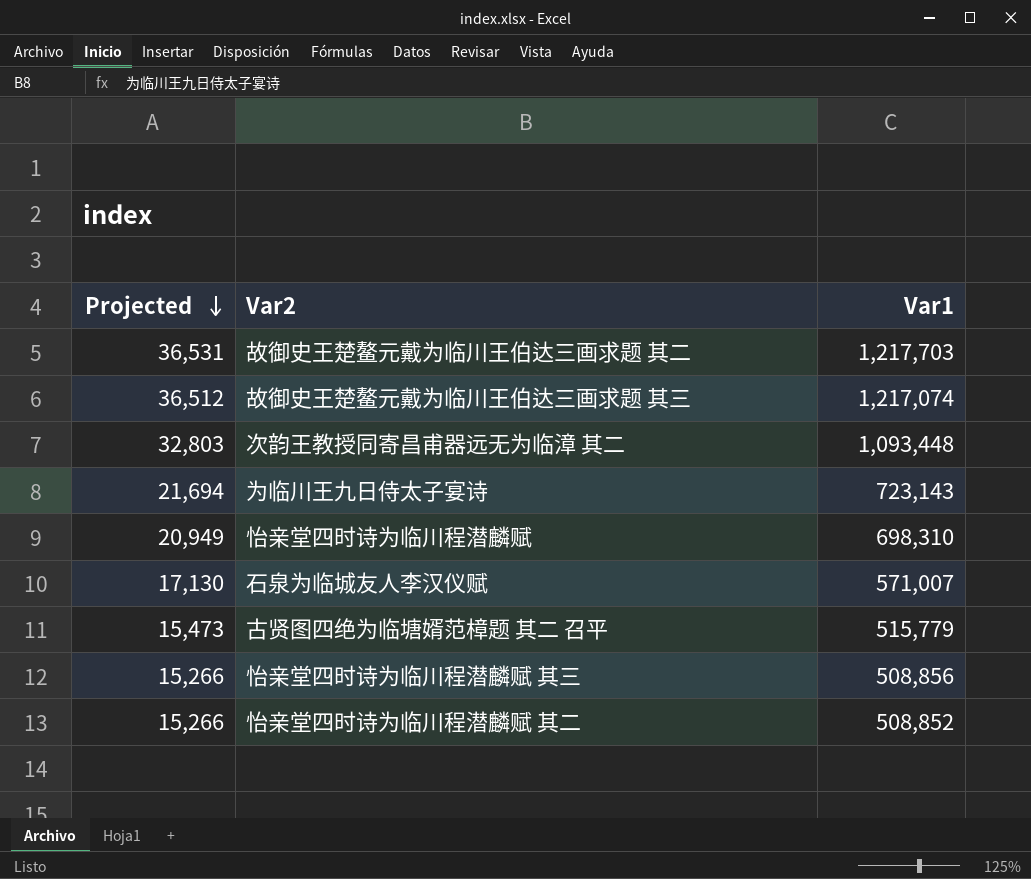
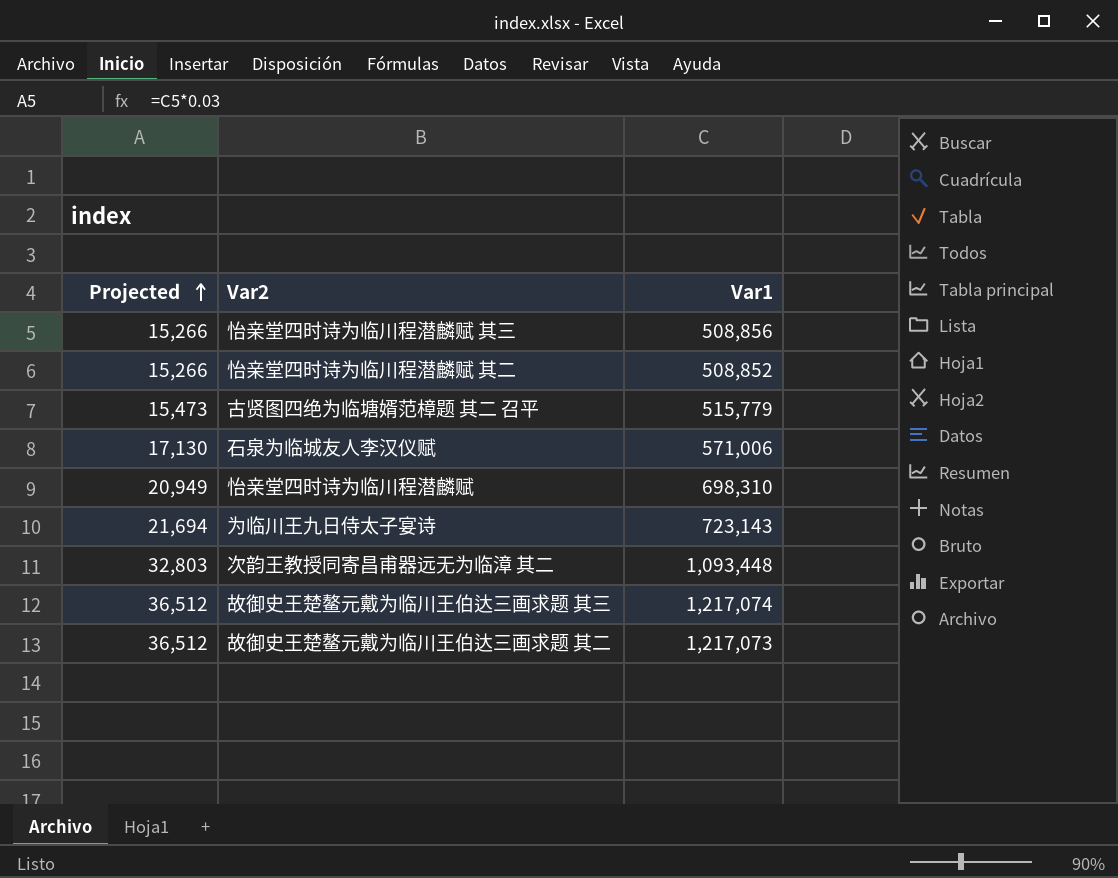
row order: Projected descending -> Projected ascending
石泉为临城友人李汉仪赋 | Var1: 571,007 -> 571,006
故御史王楚鳌元戴为临川王伯达三画求题 其二 | Projected: 36,531 -> 36,512
故御史王楚鳌元戴为临川王伯达三画求题 其二 | Var1: 1,217,703 -> 1,217,073

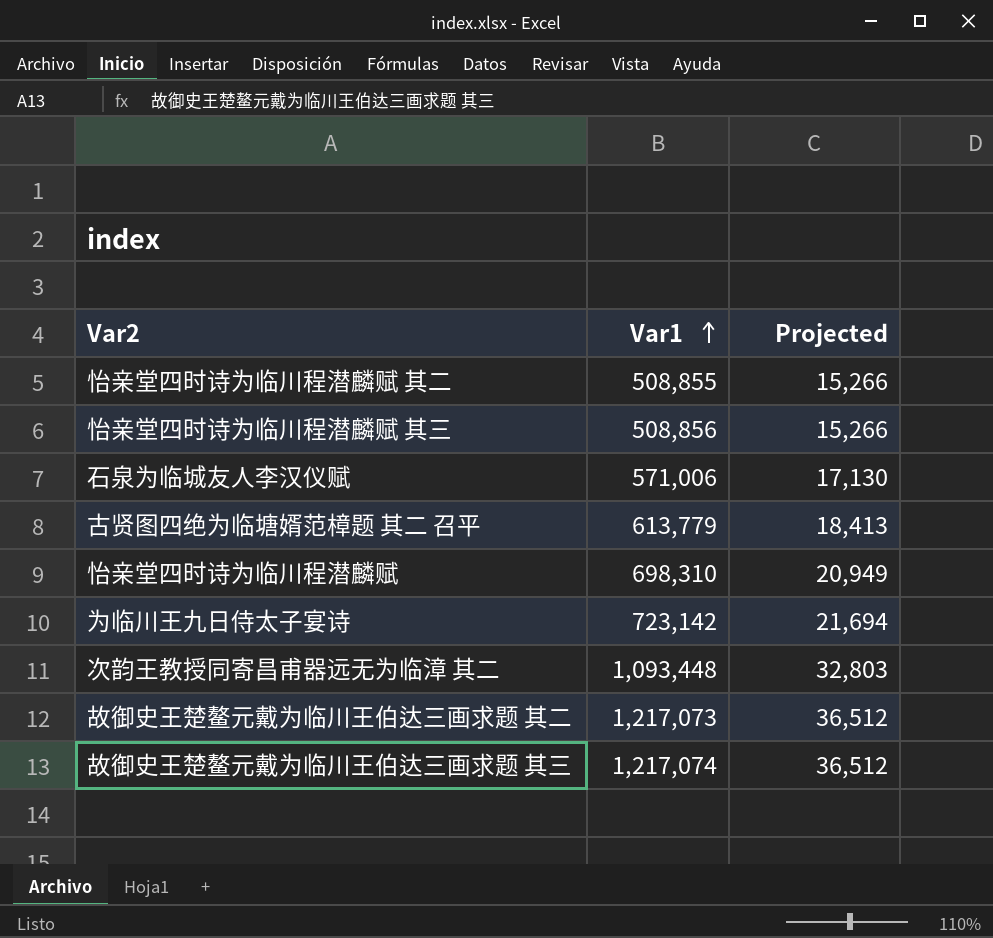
row order: Projected ascending -> Var1 ascending
column Projected | position: 1 -> 3
怡亲堂四时诗为临川程潜麟赋 其二 | Var1: 508,852 -> 508,855
古贤图四绝为临塘婿范樟题 其二 召平 | Var1: 515,779 -> 613,779
古贤图四绝为临塘婿范樟题 其二 召平 | Projected: 15,473 -> 18,413
为临川王九日侍太子宴诗 | Var1: 723,143 -> 723,142

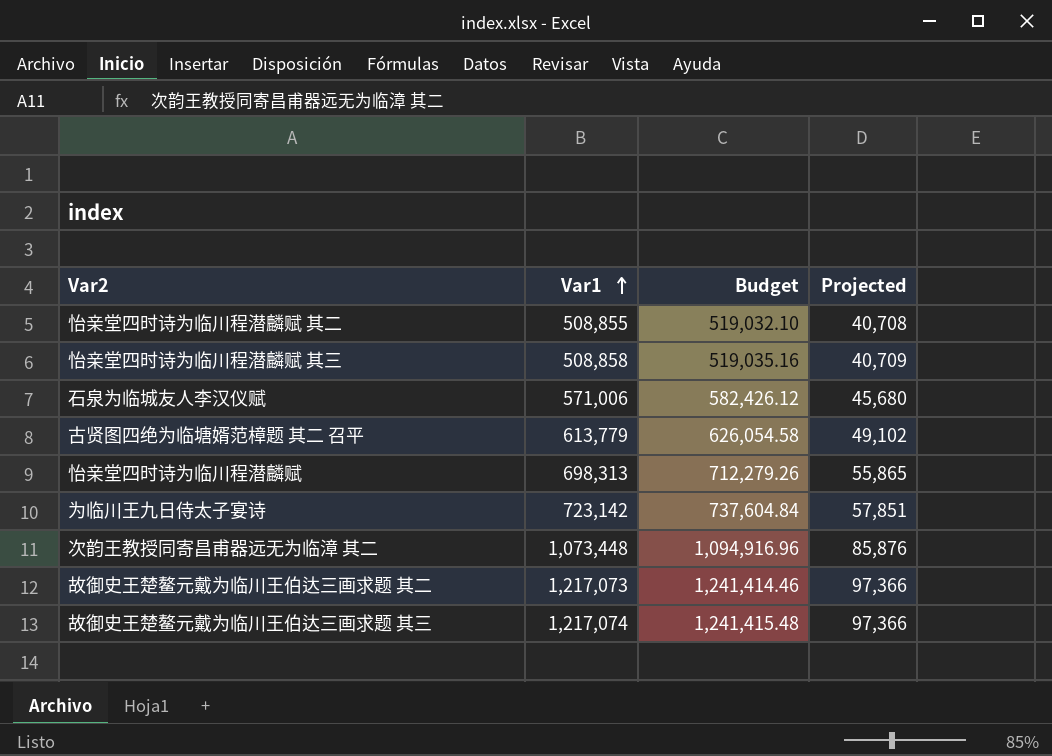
column Budget | formula: none -> [Var1] * 1.02
column Projected | formula: [Var1] * 0.03 -> [Var1] * 0.08
怡亲堂四时诗为临川程潜麟赋 其三 | Var1: 508,856 -> 508,858
怡亲堂四时诗为临川程潜麟赋 | Var1: 698,310 -> 698,313
次韵王教授同寄昌甫器远无为临漳 其二 | Var1: 1,093,448 -> 1,073,448

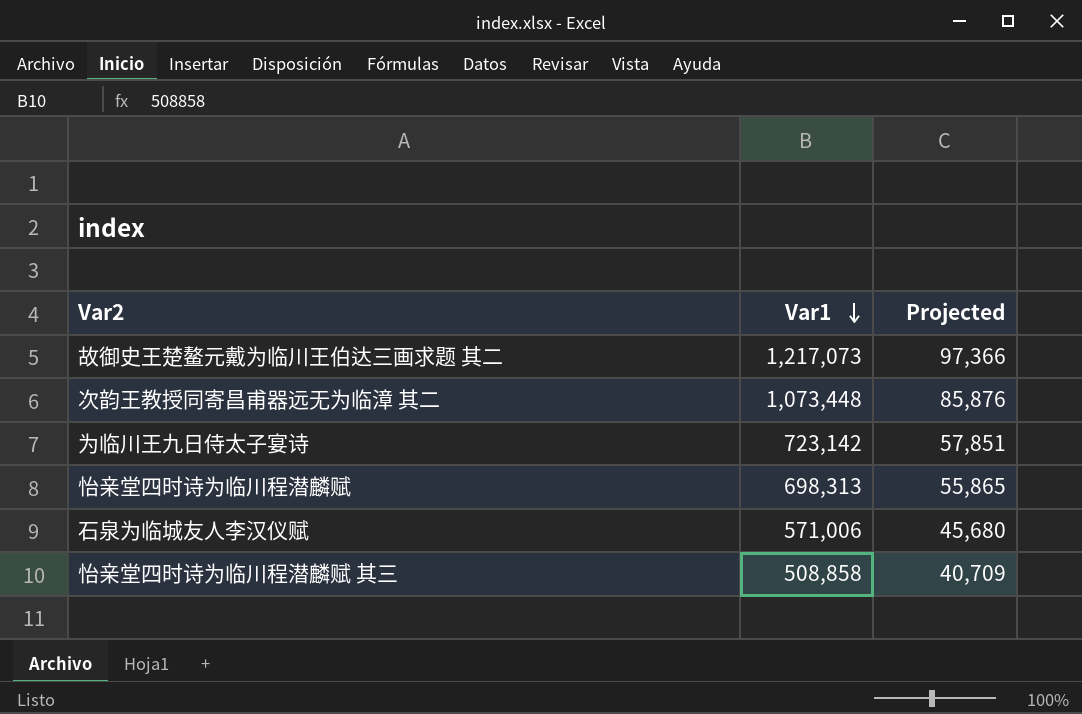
row order: Var1 ascending -> Var1 descending
column Budget | formula: [Var1] * 1.02 -> none
row 怡亲堂四时诗为临川程潜麟赋 其二: 508,855 | 519,032.10 | 40,708 -> none
row 古贤图四绝为临塘婿范樟题 其二 召平: 613,779 | 626,054.58 | 49,102 -> none
row 故御史王楚鳌元戴为临川王伯达三画求题 其三: 1,217,074 | 1,241,415.48 | 97,366 -> none

